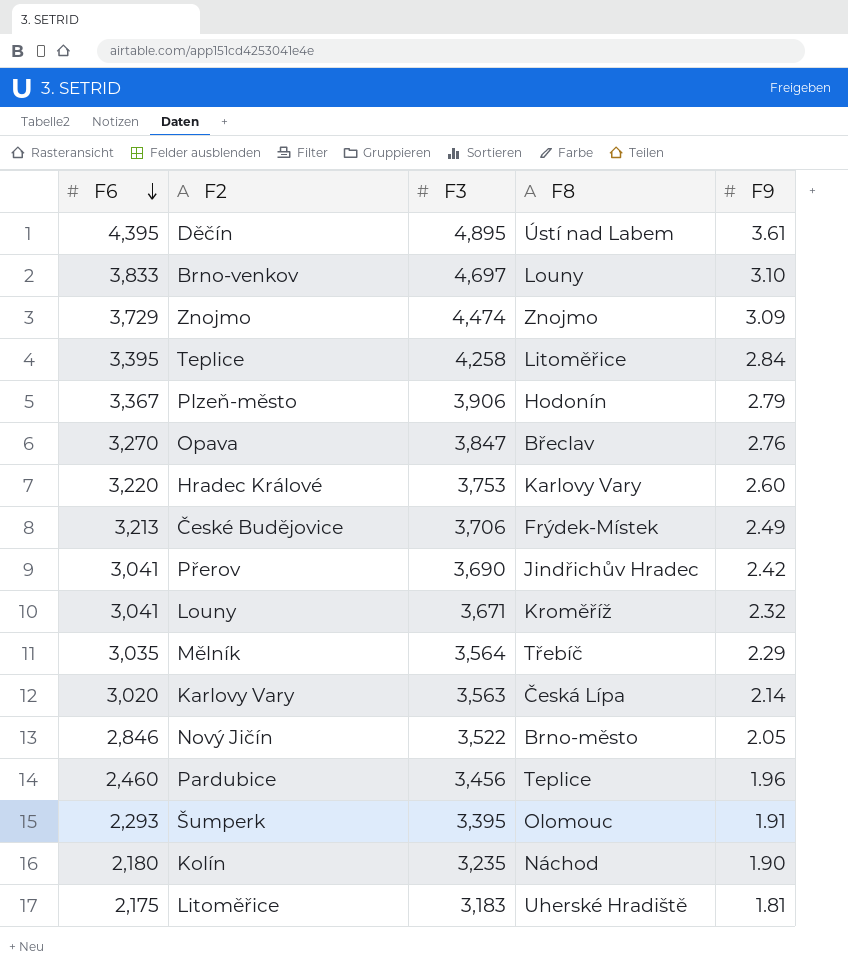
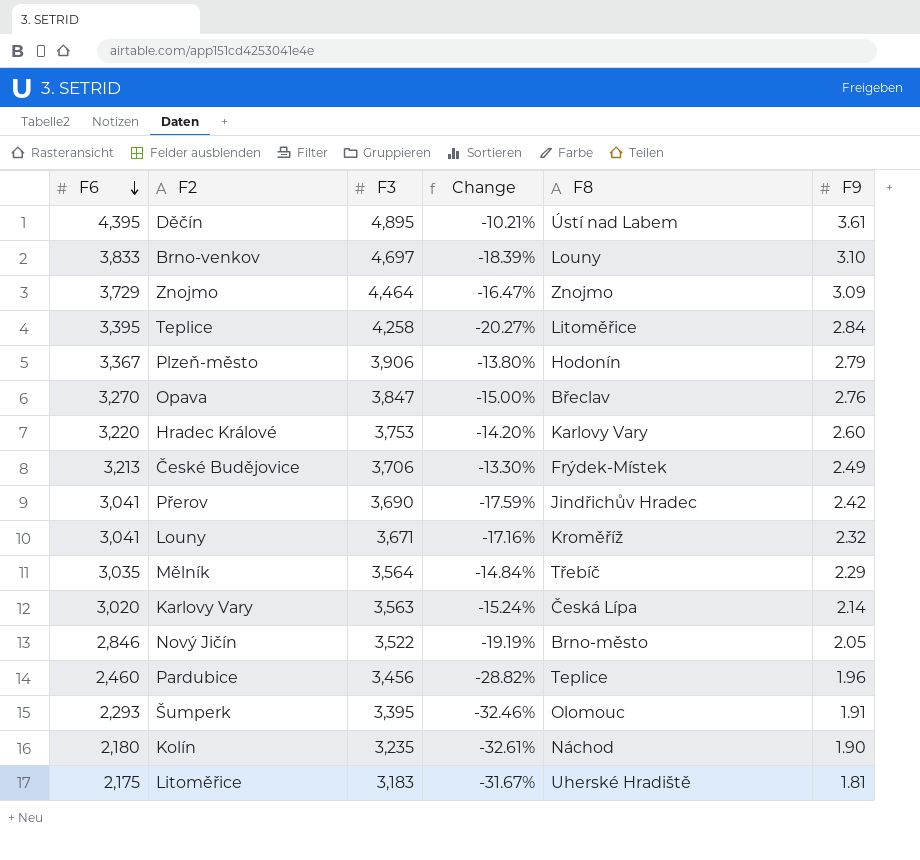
column Change | formula: none -> ([F6] - [F3]) / [F3]
Znojmo | F3: 4,474 -> 4,464

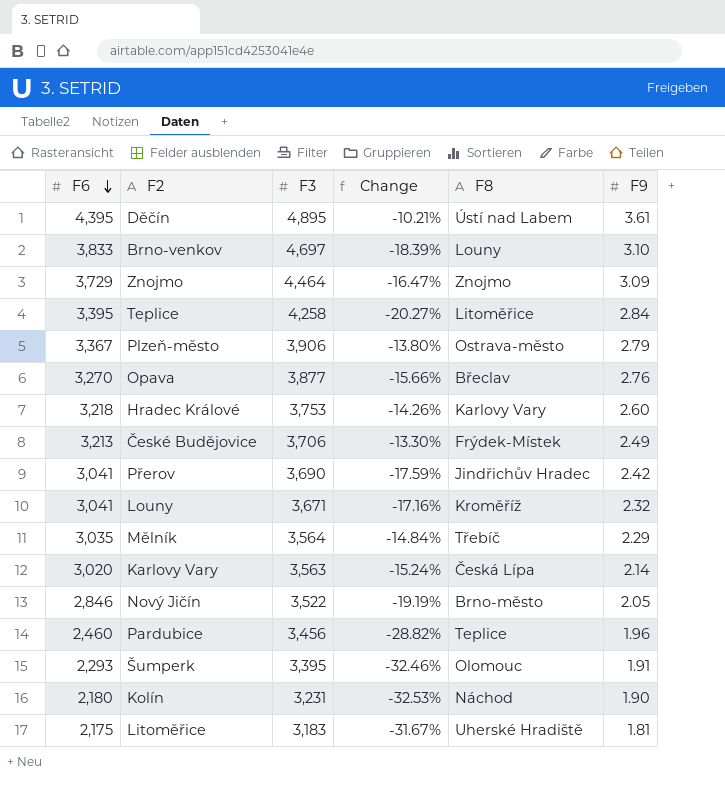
Plzeň-město | F8: Hodonín -> Ostrava-město
Opava | F3: 3,847 -> 3,877
Opava | Change: -15.00% -> -15.66%
Hradec Králové | F6: 3,220 -> 3,218
Hradec Králové | Change: -14.20% -> -14.26%
Kolín | F3: 3,235 -> 3,231
Kolín | Change: -32.61% -> -32.53%

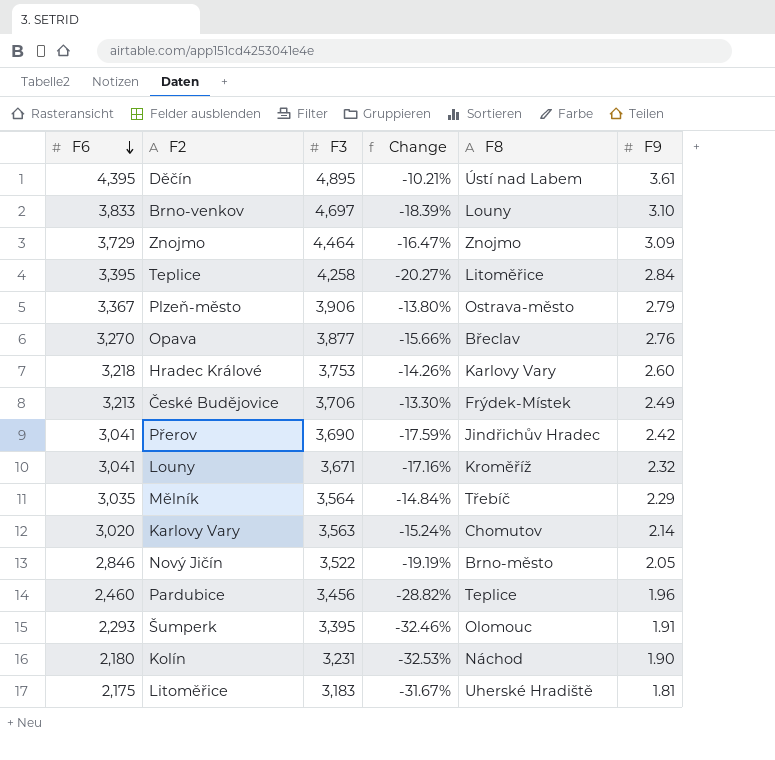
Karlovy Vary | F8: Česká Lípa -> Chomutov

